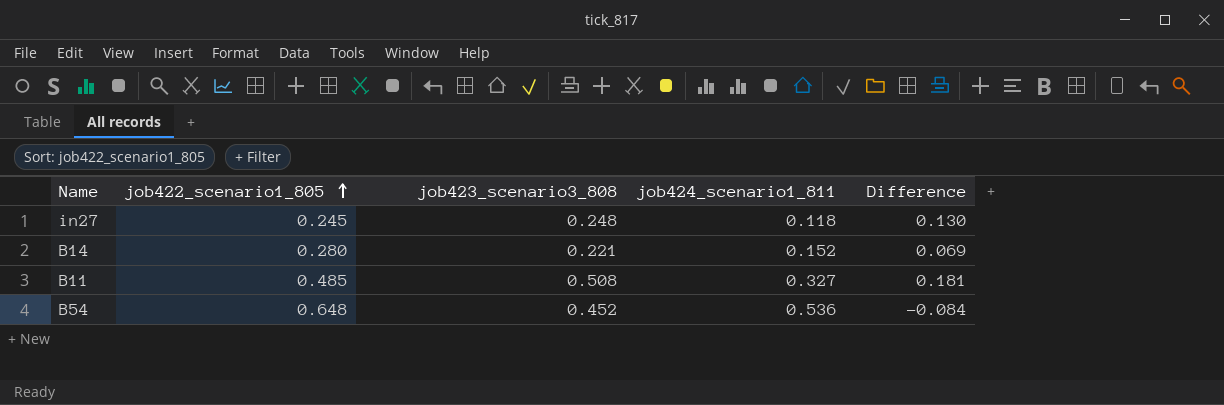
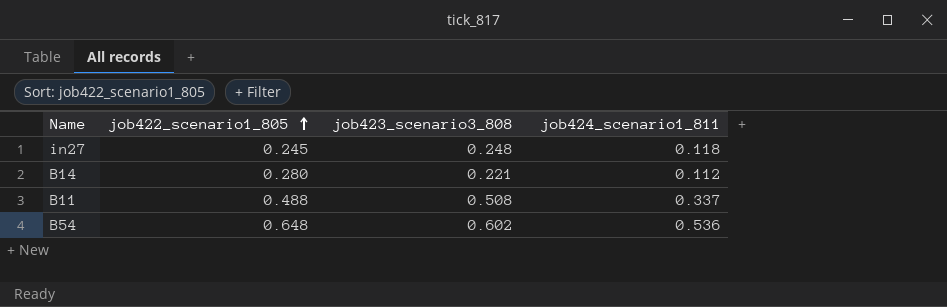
column Difference | formula: [job423_scenario3_808] - [job424_scenario1_811] -> none
B14 | job424_scenario1_811: 0.152 -> 0.112
B11 | job422_scenario1_805: 0.485 -> 0.488
B11 | job424_scenario1_811: 0.327 -> 0.337
B54 | job423_scenario3_808: 0.452 -> 0.602

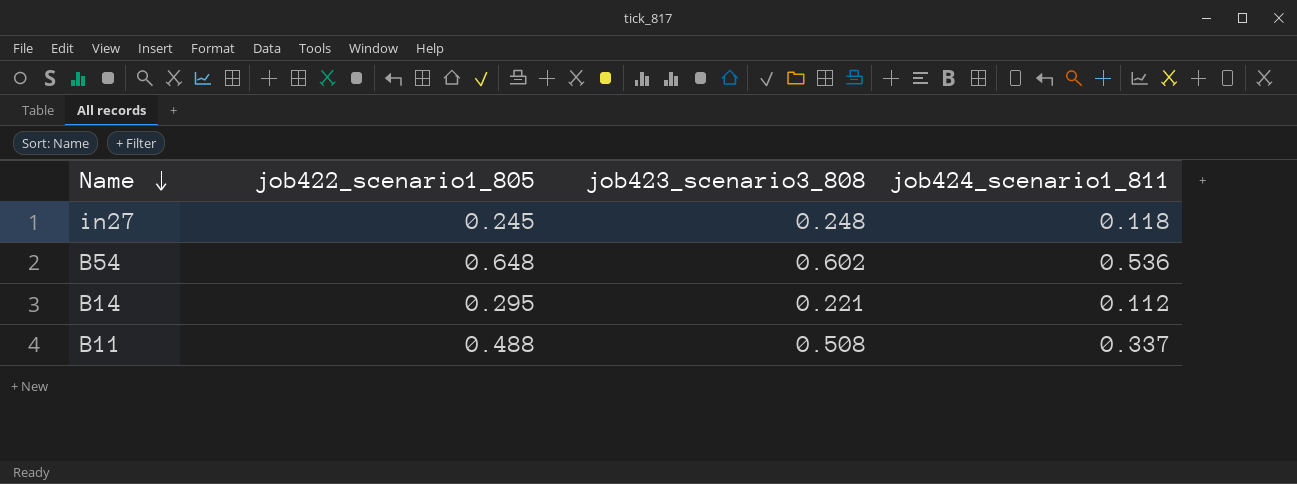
row order: job422_scenario1_805 ascending -> Name descending
B14 | job422_scenario1_805: 0.280 -> 0.295

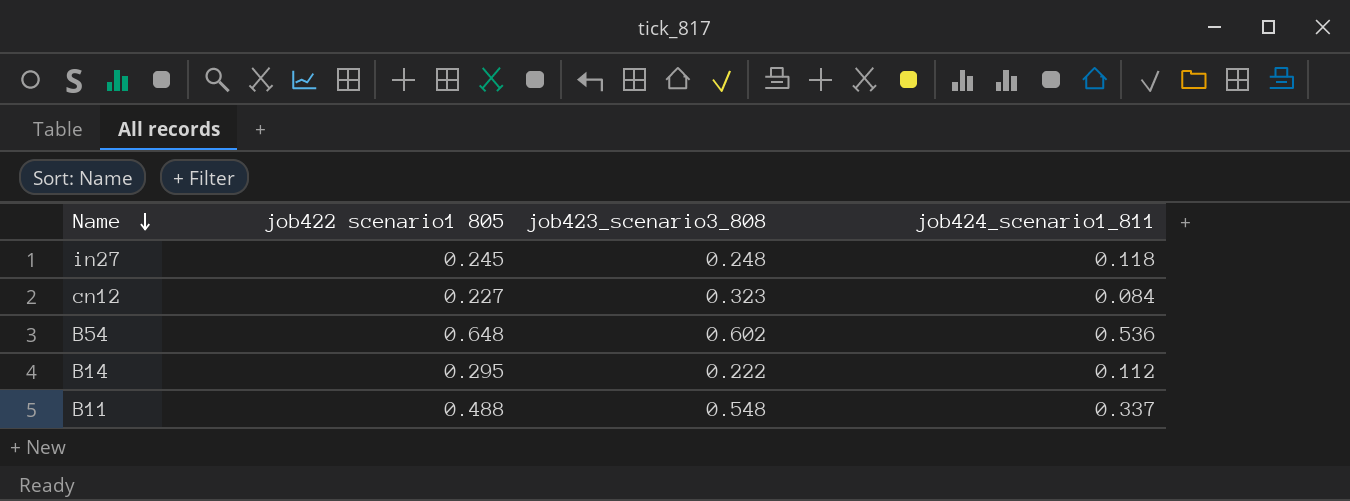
column name: job422_scenario1_805 -> job422 scenario1 805
row cn12: none -> 0.227 | 0.323 | 0.084
B14 | job423_scenario3_808: 0.221 -> 0.222
B11 | job423_scenario3_808: 0.508 -> 0.548

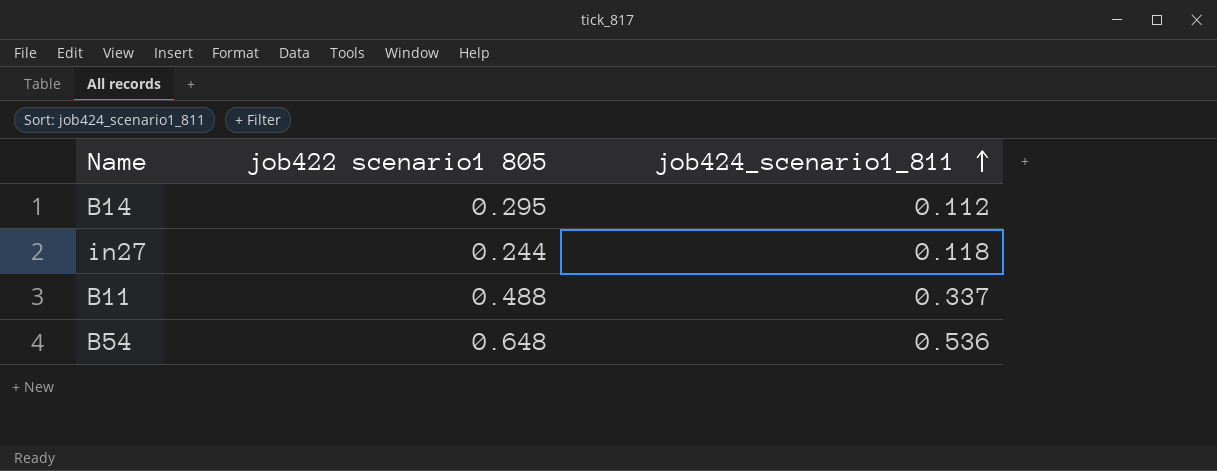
row order: Name descending -> job424_scenario1_811 ascending
column job423_scenario3_808 | position: 3 -> none
row cn12: 0.227 | 0.323 | 0.084 -> none
in27 | job422 scenario1 805: 0.245 -> 0.244

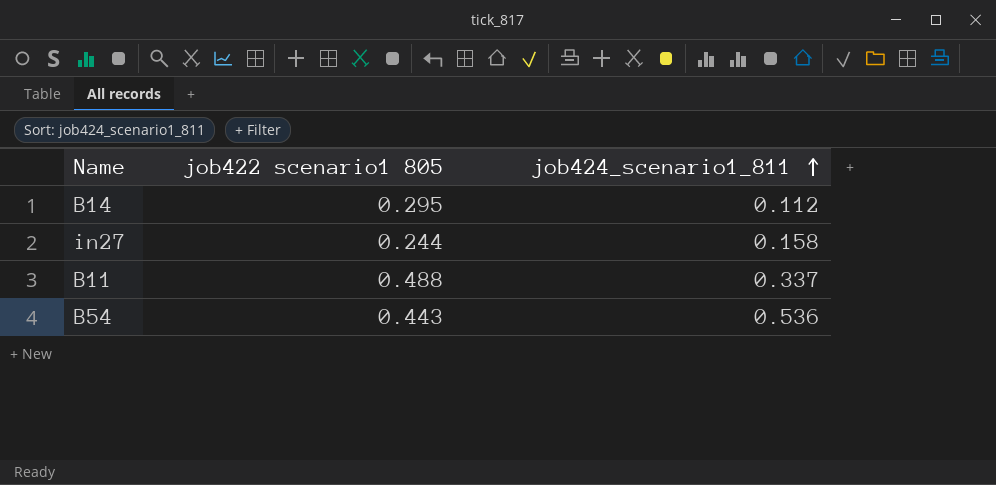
in27 | job424_scenario1_811: 0.118 -> 0.158
B54 | job422 scenario1 805: 0.648 -> 0.443

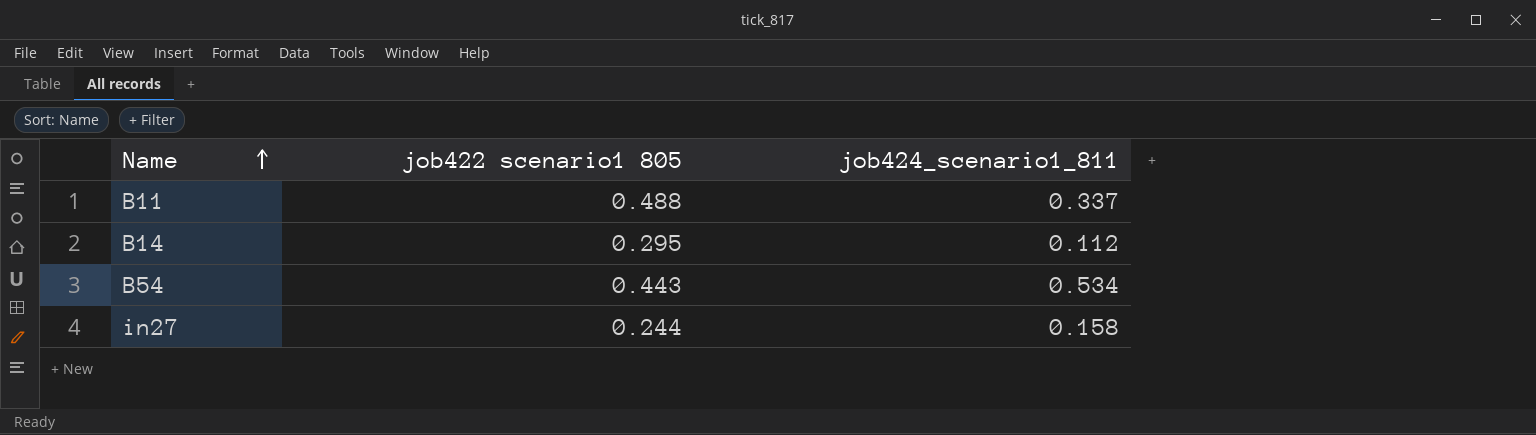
row order: job424_scenario1_811 ascending -> Name ascending
B54 | job424_scenario1_811: 0.536 -> 0.534

